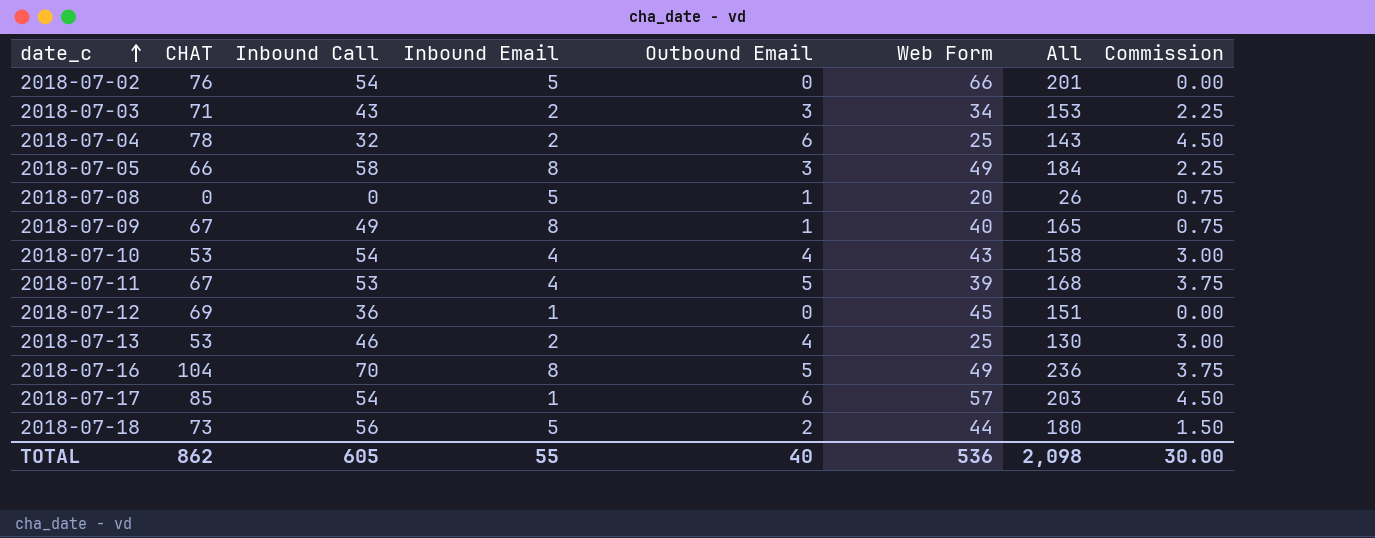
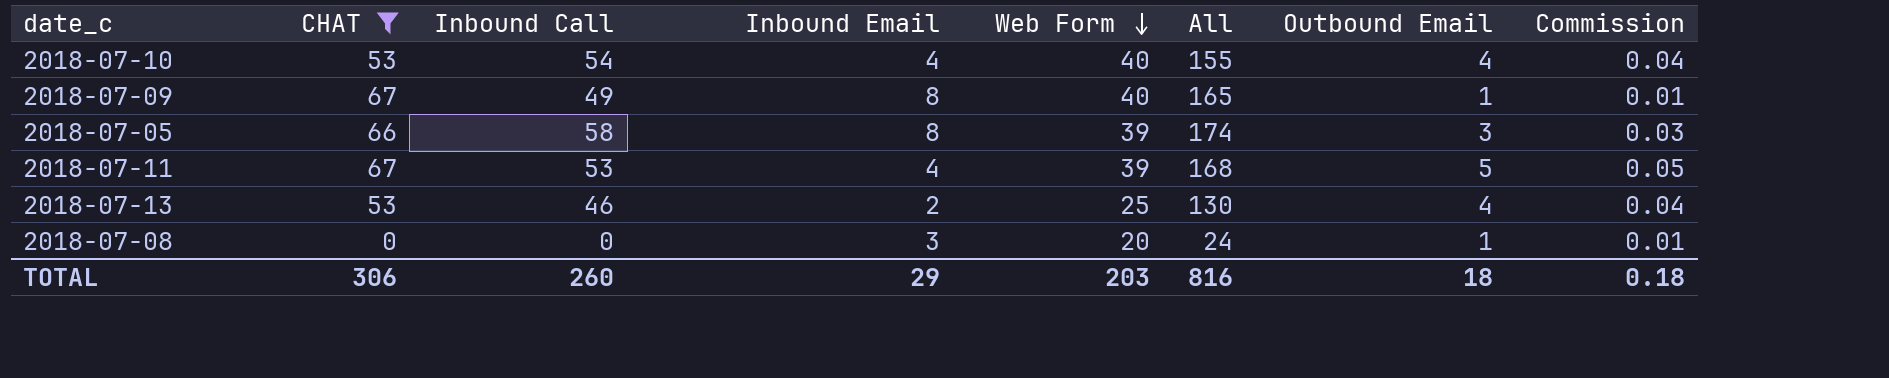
filter: none -> CHAT <= 67
row order: date_c ascending -> Web Form descending
column Outbound Email | position: 5 -> 7
column Commission | formula: [Outbound Email] * 0.75 -> [Outbound Email] * 0.01
2018-07-10 | Web Form: 43 -> 40
2018-07-10 | All: 158 -> 155
2018-07-05 | Web Form: 49 -> 39
2018-07-05 | All: 184 -> 174
2018-07-08 | Inbound Email: 5 -> 3
2018-07-08 | All: 26 -> 24
TOTAL | CHAT: 862 -> 306
TOTAL | Inbound Call: 605 -> 260
TOTAL | Inbound Email: 55 -> 29
TOTAL | Web Form: 536 -> 203
TOTAL | All: 2,098 -> 816
TOTAL | Outbound Email: 40 -> 18
TOTAL | Commission: 30.00 -> 0.18

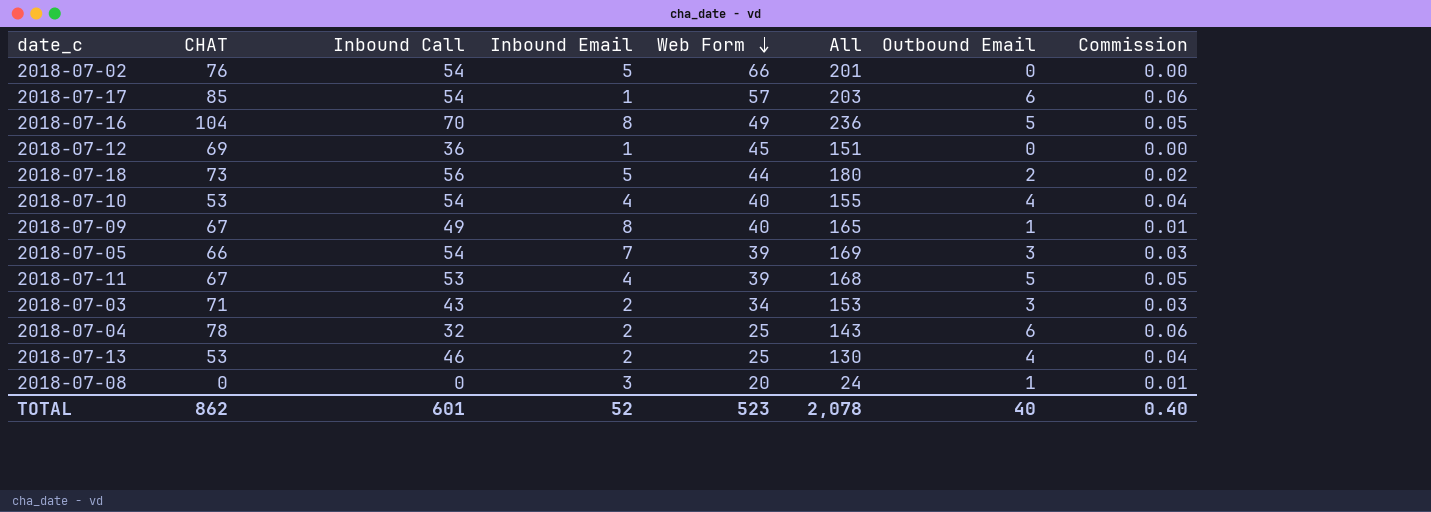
filter: CHAT <= 67 -> none
2018-07-05 | Inbound Call: 58 -> 54
2018-07-05 | Inbound Email: 8 -> 7
2018-07-05 | All: 174 -> 169
TOTAL | CHAT: 306 -> 862
TOTAL | Inbound Call: 260 -> 601
TOTAL | Inbound Email: 29 -> 52
TOTAL | Web Form: 203 -> 523
TOTAL | All: 816 -> 2,078
TOTAL | Outbound Email: 18 -> 40
TOTAL | Commission: 0.18 -> 0.40

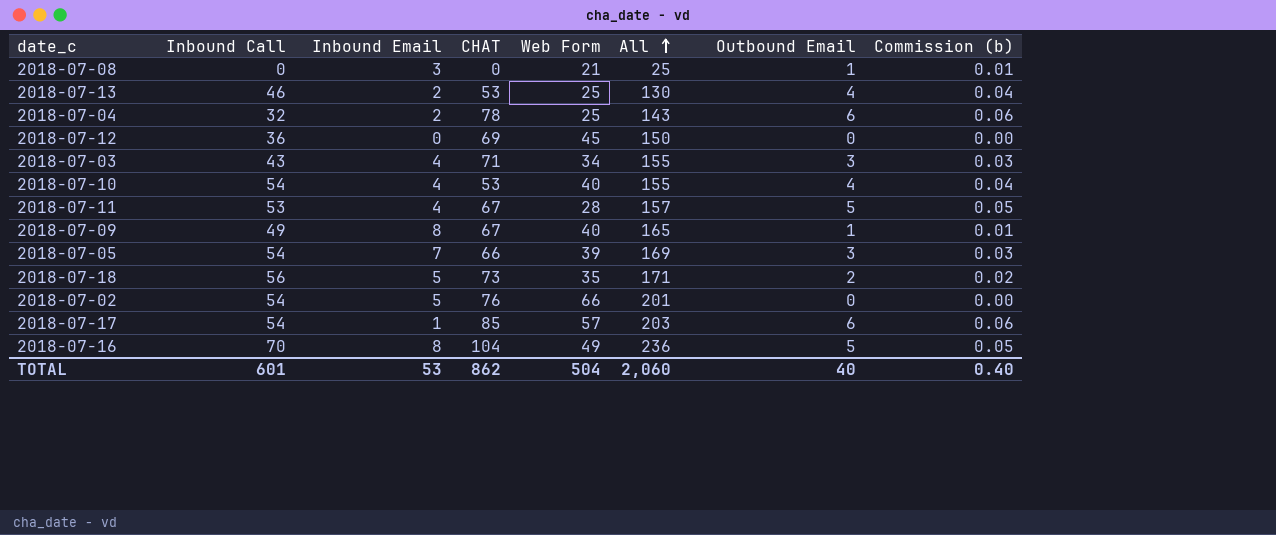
row order: Web Form descending -> All ascending
column CHAT | position: 2 -> 4
column name: Commission -> Commission (b)
2018-07-08 | Web Form: 20 -> 21
2018-07-08 | All: 24 -> 25
2018-07-12 | Inbound Email: 1 -> 0
2018-07-12 | All: 151 -> 150
2018-07-03 | Inbound Email: 2 -> 4
2018-07-03 | All: 153 -> 155
2018-07-11 | Web Form: 39 -> 28
2018-07-11 | All: 168 -> 157
2018-07-18 | Web Form: 44 -> 35
2018-07-18 | All: 180 -> 171
TOTAL | Inbound Email: 52 -> 53
TOTAL | Web Form: 523 -> 504
TOTAL | All: 2,078 -> 2,060

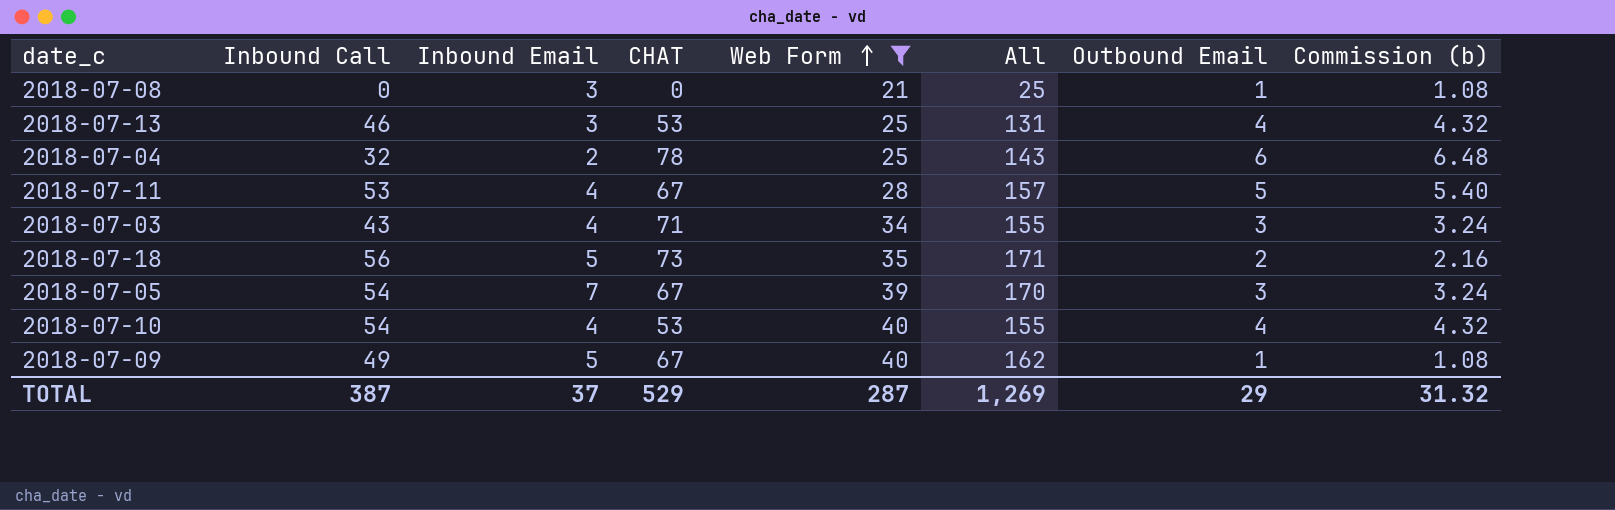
filter: none -> Web Form <= 40
row order: All ascending -> Web Form ascending
column Commission (b) | formula: [Outbound Email] * 0.01 -> [Outbound Email] * 1.08
2018-07-13 | Inbound Email: 2 -> 3
2018-07-13 | All: 130 -> 131
2018-07-05 | CHAT: 66 -> 67
2018-07-05 | All: 169 -> 170
2018-07-09 | Inbound Email: 8 -> 5
2018-07-09 | All: 165 -> 162
TOTAL | Inbound Call: 601 -> 387
TOTAL | Inbound Email: 53 -> 37
TOTAL | CHAT: 862 -> 529
TOTAL | Web Form: 504 -> 287
TOTAL | All: 2,060 -> 1,269
TOTAL | Outbound Email: 40 -> 29
TOTAL | Commission (b): 0.40 -> 31.32

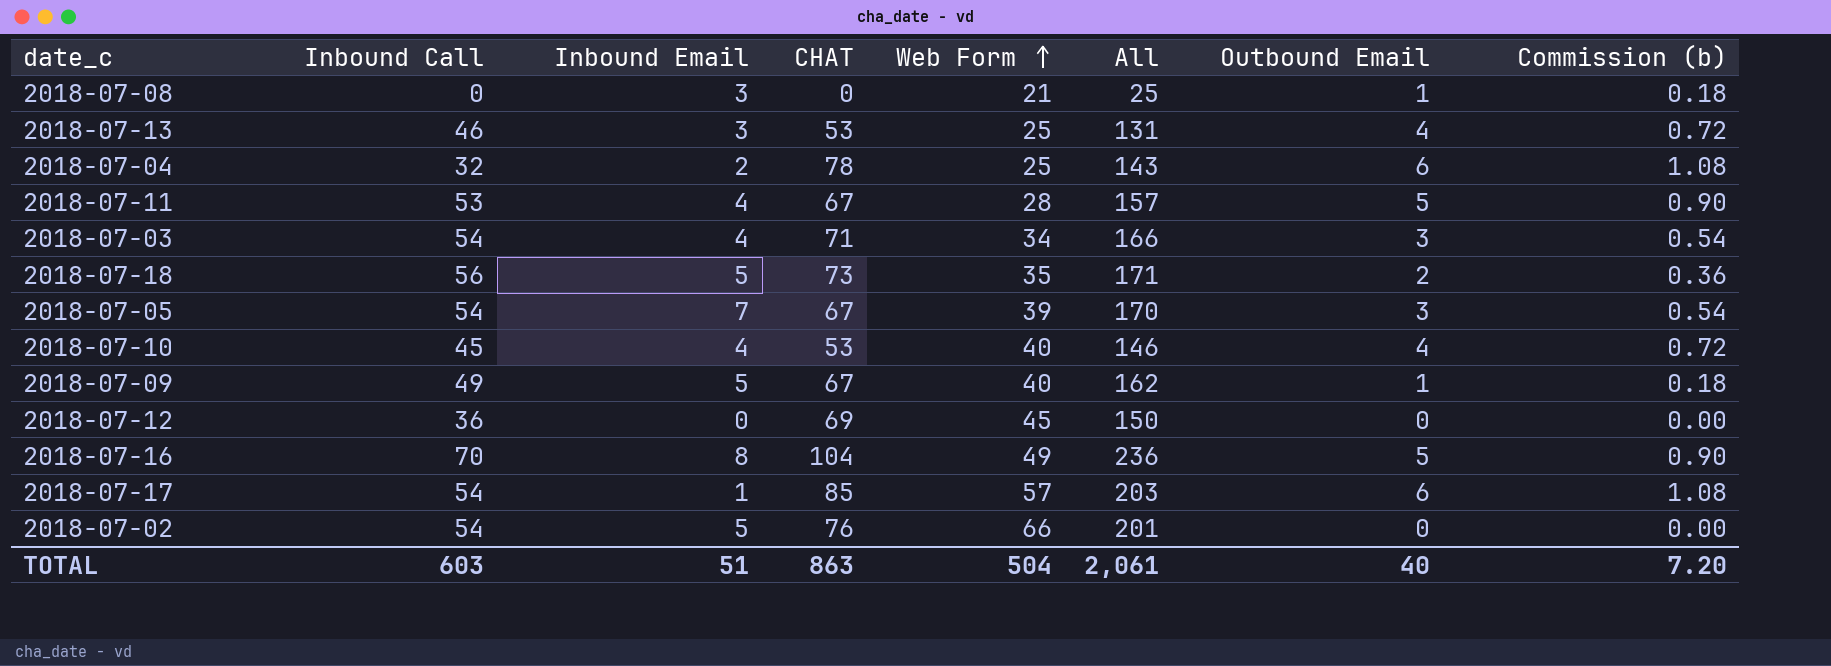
filter: Web Form <= 40 -> none
column Commission (b) | formula: [Outbound Email] * 1.08 -> [Outbound Email] * 0.18
2018-07-03 | Inbound Call: 43 -> 54
2018-07-03 | All: 155 -> 166
2018-07-10 | Inbound Call: 54 -> 45
2018-07-10 | All: 155 -> 146
TOTAL | Inbound Call: 387 -> 603
TOTAL | Inbound Email: 37 -> 51
TOTAL | CHAT: 529 -> 863
TOTAL | Web Form: 287 -> 504
TOTAL | All: 1,269 -> 2,061
TOTAL | Outbound Email: 29 -> 40
TOTAL | Commission (b): 31.32 -> 7.20

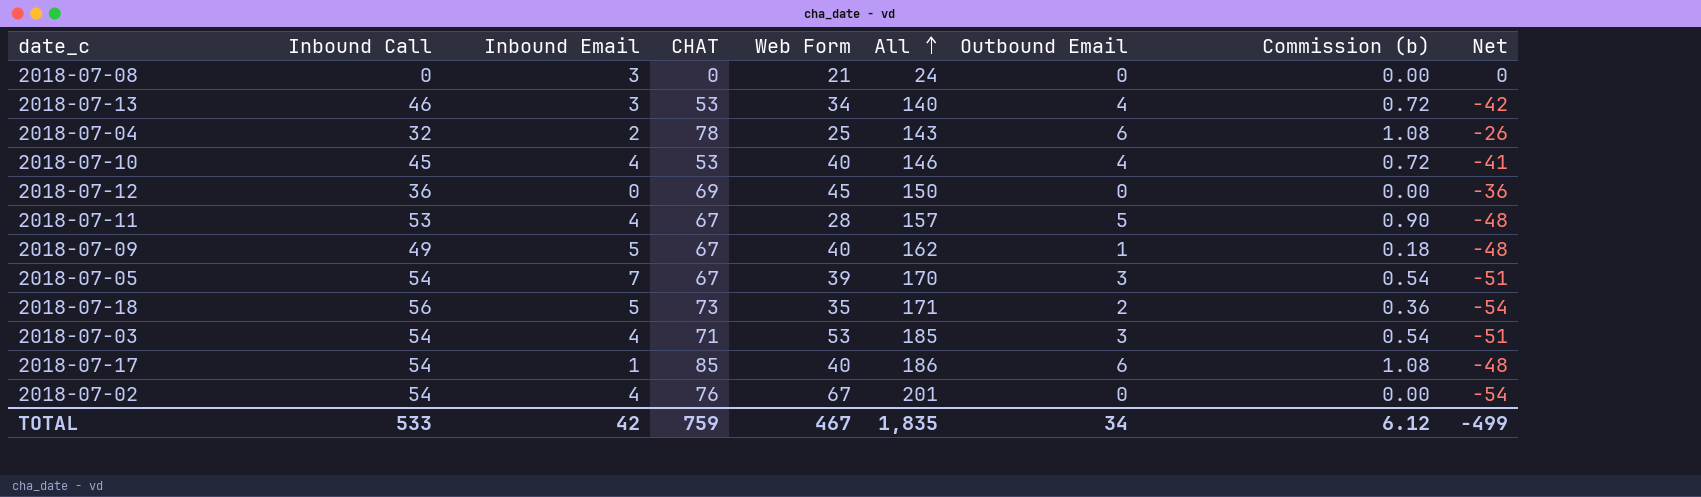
row order: Web Form ascending -> All ascending
column Net | formula: none -> [Outbound Email] - [Inbound Call]
row 2018-07-16: 70 | 8 | 104 | 49 | 236 | 5 | 0.90 -> none
2018-07-08 | All: 25 -> 24
2018-07-08 | Outbound Email: 1 -> 0
2018-07-08 | Commission (b): 0.18 -> 0.00
2018-07-13 | Web Form: 25 -> 34
2018-07-13 | All: 131 -> 140
2018-07-03 | Web Form: 34 -> 53
2018-07-03 | All: 166 -> 185
2018-07-17 | Web Form: 57 -> 40
2018-07-17 | All: 203 -> 186
2018-07-02 | Inbound Email: 5 -> 4
2018-07-02 | Web Form: 66 -> 67
TOTAL | Inbound Call: 603 -> 533
TOTAL | Inbound Email: 51 -> 42
TOTAL | CHAT: 863 -> 759
TOTAL | Web Form: 504 -> 467
TOTAL | All: 2,061 -> 1,835
TOTAL | Outbound Email: 40 -> 34
TOTAL | Commission (b): 7.20 -> 6.12

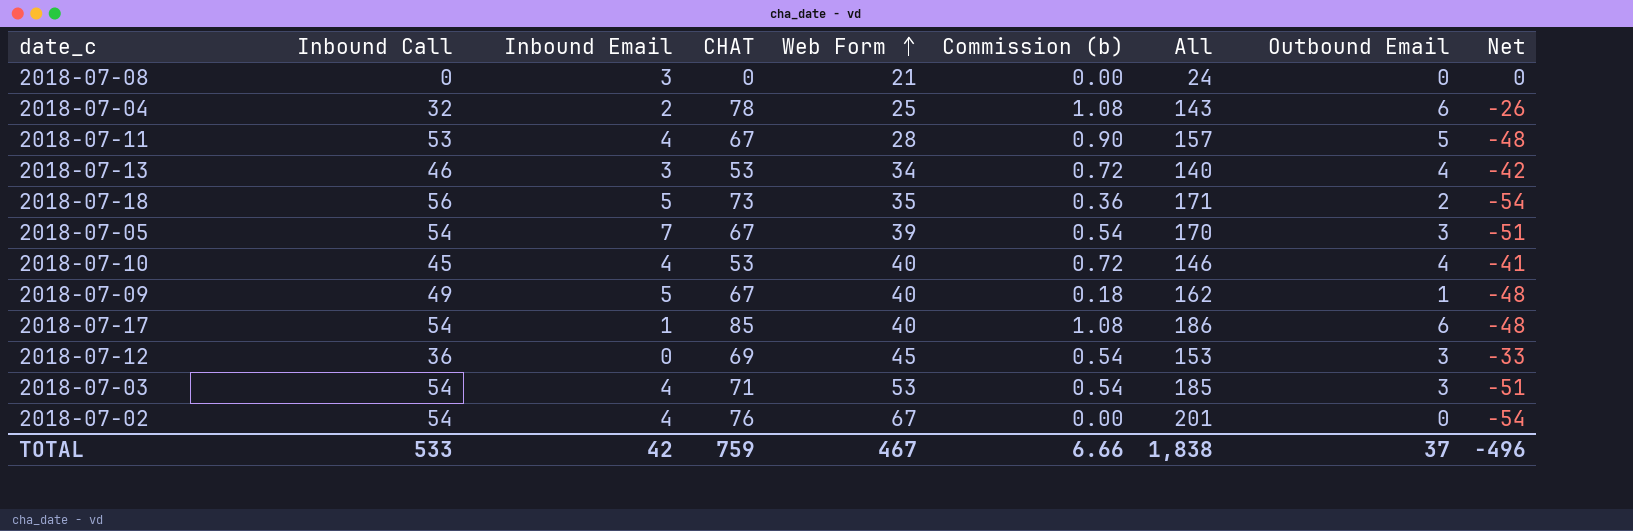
row order: All ascending -> Web Form ascending
column Commission (b) | position: 8 -> 6
2018-07-12 | Commission (b): 0.00 -> 0.54
2018-07-12 | All: 150 -> 153
2018-07-12 | Outbound Email: 0 -> 3
2018-07-12 | Net: -36 -> -33
TOTAL | Commission (b): 6.12 -> 6.66
TOTAL | All: 1,835 -> 1,838
TOTAL | Outbound Email: 34 -> 37
TOTAL | Net: -499 -> -496

